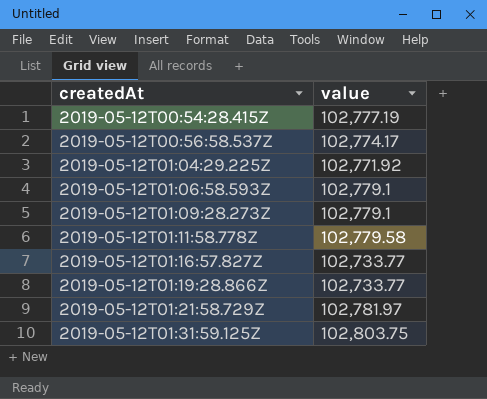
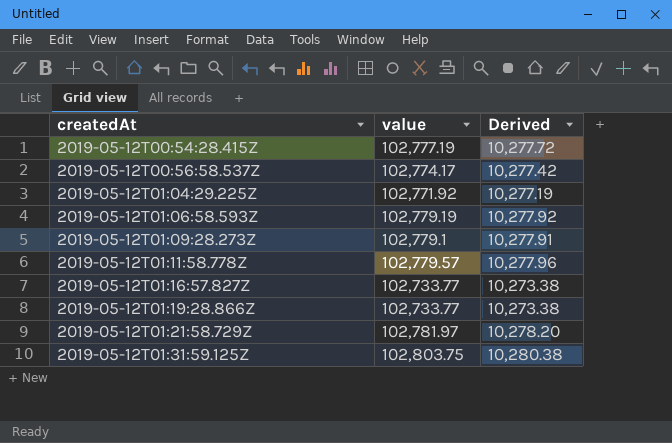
column Derived | formula: none -> [value] * 0.1
2019-05-12T01:06:58.593Z | value: 102,779.1 -> 102,779.19
2019-05-12T01:11:58.778Z | value: 102,779.58 -> 102,779.57

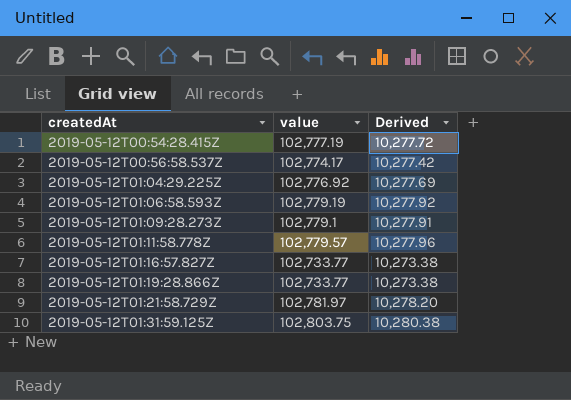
2019-05-12T01:04:29.225Z | value: 102,771.92 -> 102,776.92
2019-05-12T01:04:29.225Z | Derived: 10,277.19 -> 10,277.69

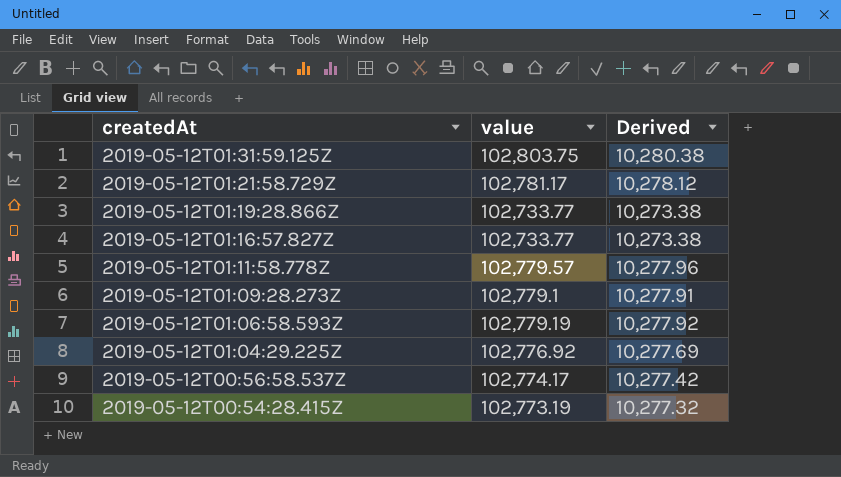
row order: createdAt ascending -> createdAt descending
2019-05-12T01:21:58.729Z | value: 102,781.97 -> 102,781.17
2019-05-12T01:21:58.729Z | Derived: 10,278.20 -> 10,278.12
2019-05-12T00:54:28.415Z | value: 102,777.19 -> 102,773.19
2019-05-12T00:54:28.415Z | Derived: 10,277.72 -> 10,277.32

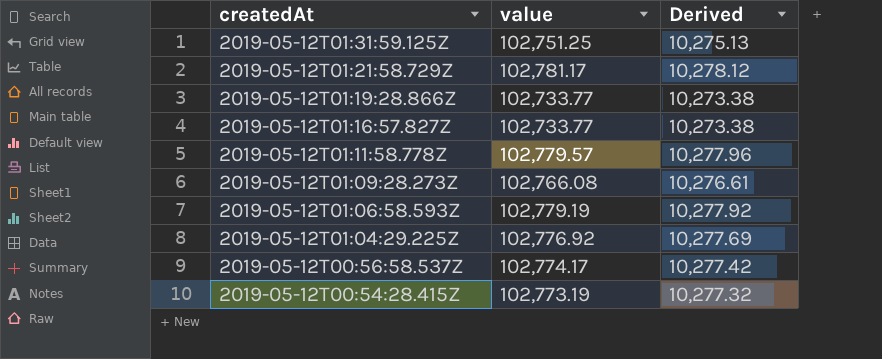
2019-05-12T01:31:59.125Z | value: 102,803.75 -> 102,751.25
2019-05-12T01:31:59.125Z | Derived: 10,280.38 -> 10,275.13
2019-05-12T01:09:28.273Z | value: 102,779.1 -> 102,766.08
2019-05-12T01:09:28.273Z | Derived: 10,277.91 -> 10,276.61

